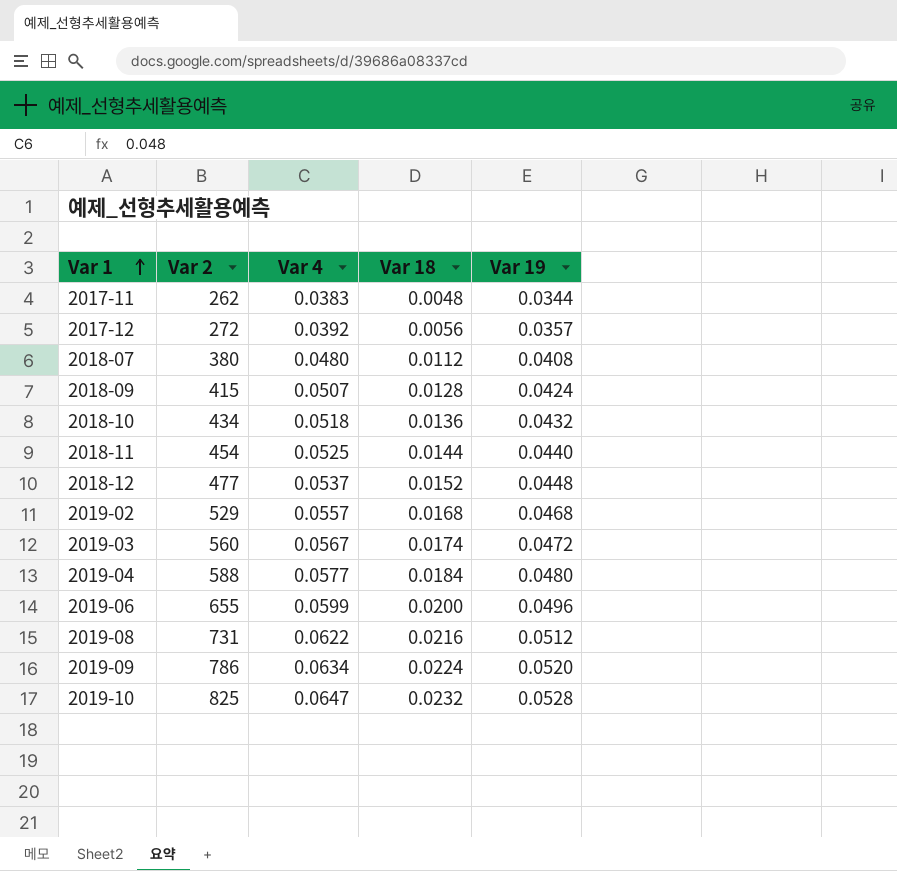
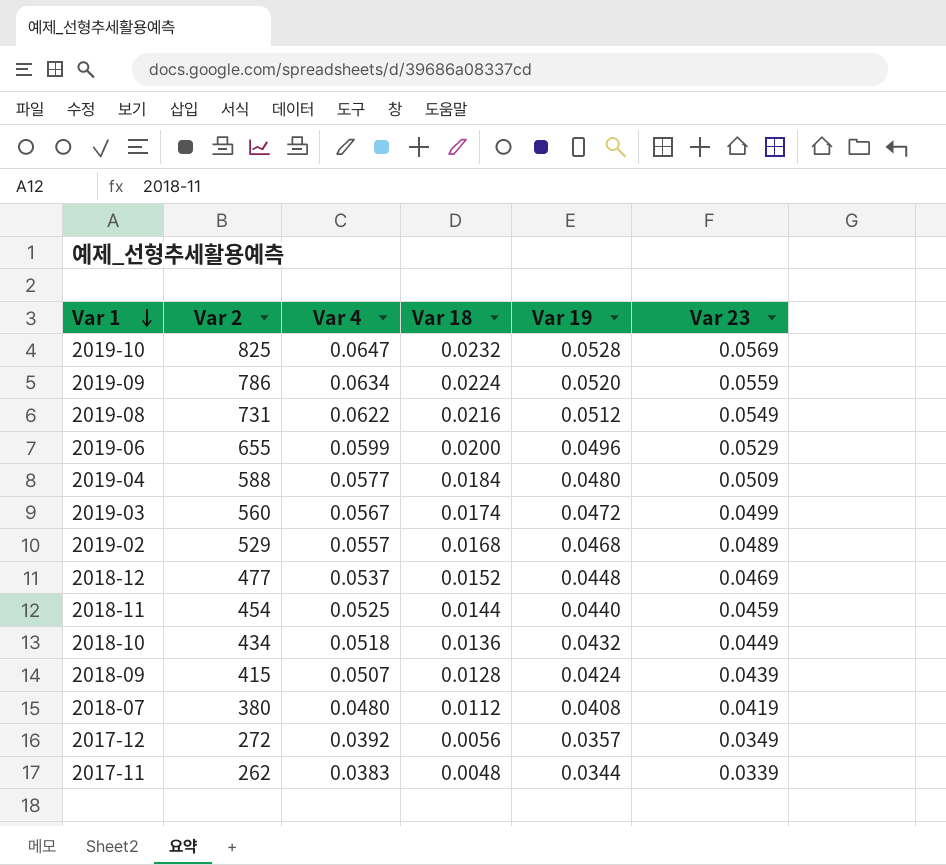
row order: Var 1 ascending -> Var 1 descending
column Var 23 | position: none -> 6

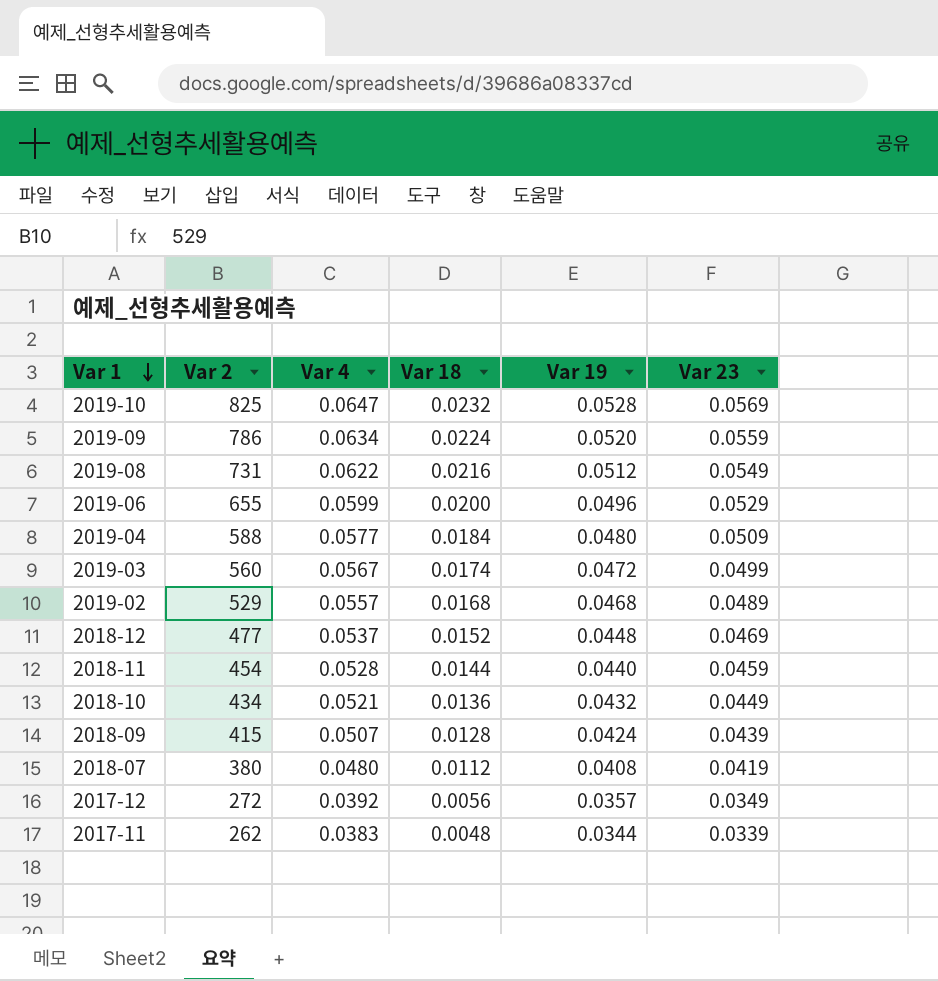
2018-11 | Var 4: 0.0525 -> 0.0528
2018-10 | Var 4: 0.0518 -> 0.0521

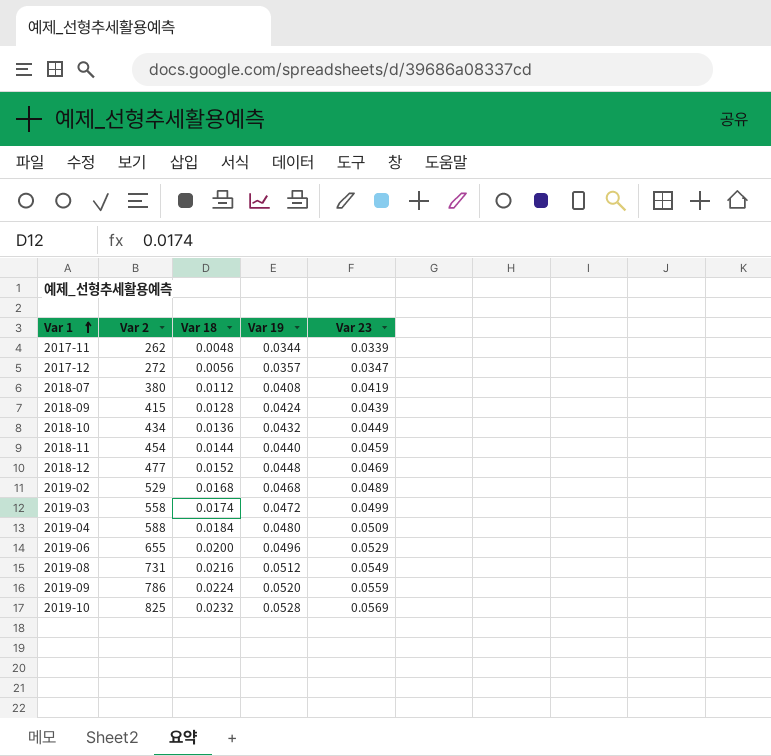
row order: Var 1 descending -> Var 1 ascending
column Var 4 | position: 3 -> none
2017-12 | Var 23: 0.0349 -> 0.0347
2019-03 | Var 2: 560 -> 558

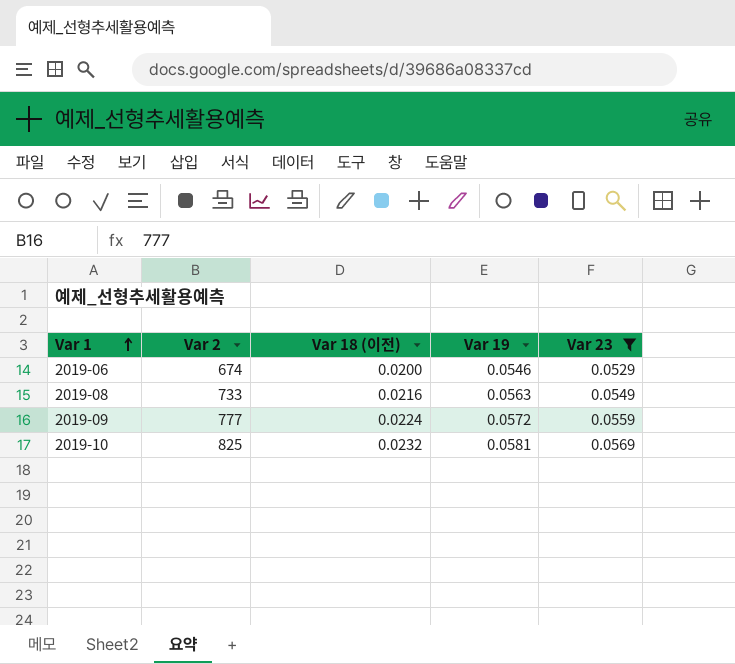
filter: none -> Var 23 >= 0.0529
column name: Var 18 -> Var 18 (이전)
2019-06 | Var 2: 655 -> 674
2019-06 | Var 19: 0.0496 -> 0.0546
2019-08 | Var 2: 731 -> 733
2019-08 | Var 19: 0.0512 -> 0.0563
2019-09 | Var 2: 786 -> 777
2019-09 | Var 19: 0.0520 -> 0.0572
2019-10 | Var 19: 0.0528 -> 0.0581

